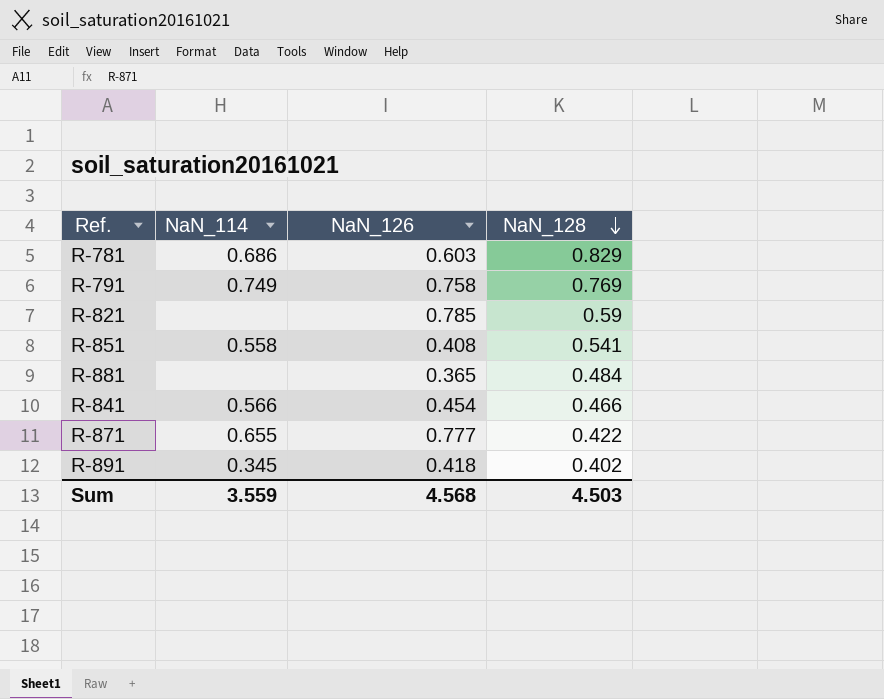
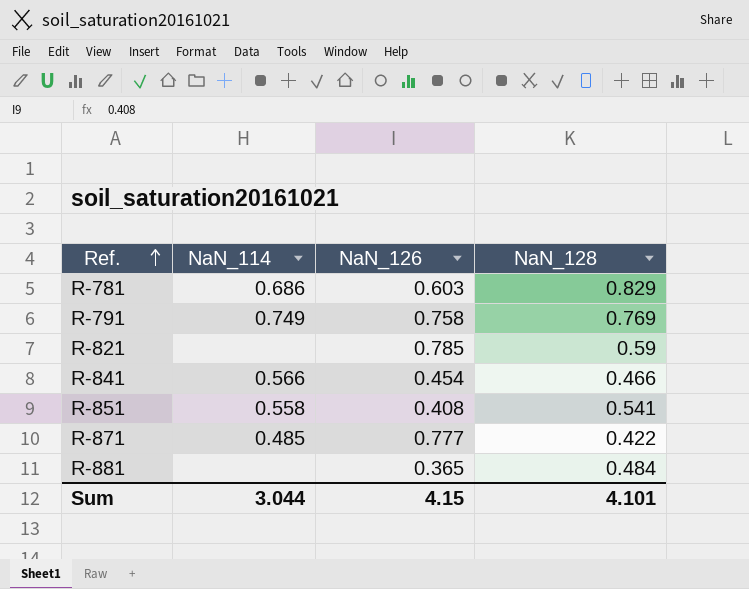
row order: NaN_128 descending -> Ref. ascending
row R-891: 0.345 | 0.418 | 0.402 -> none
R-871 | NaN_114: 0.655 -> 0.485
Sum | NaN_114: 3.559 -> 3.044
Sum | NaN_126: 4.568 -> 4.15
Sum | NaN_128: 4.503 -> 4.101

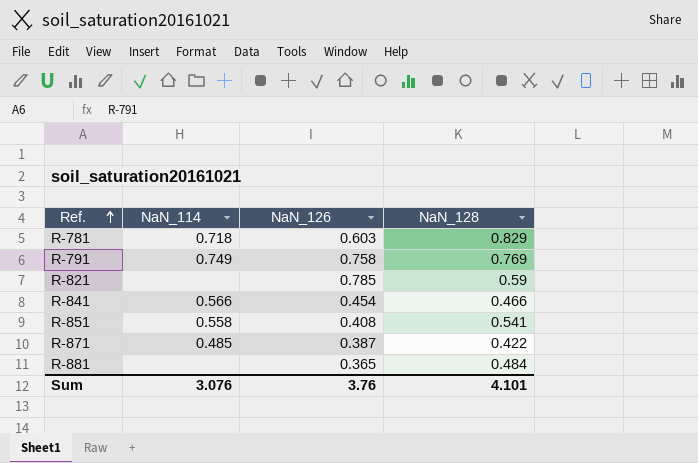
R-781 | NaN_114: 0.686 -> 0.718
R-871 | NaN_126: 0.777 -> 0.387
Sum | NaN_114: 3.044 -> 3.076
Sum | NaN_126: 4.15 -> 3.76

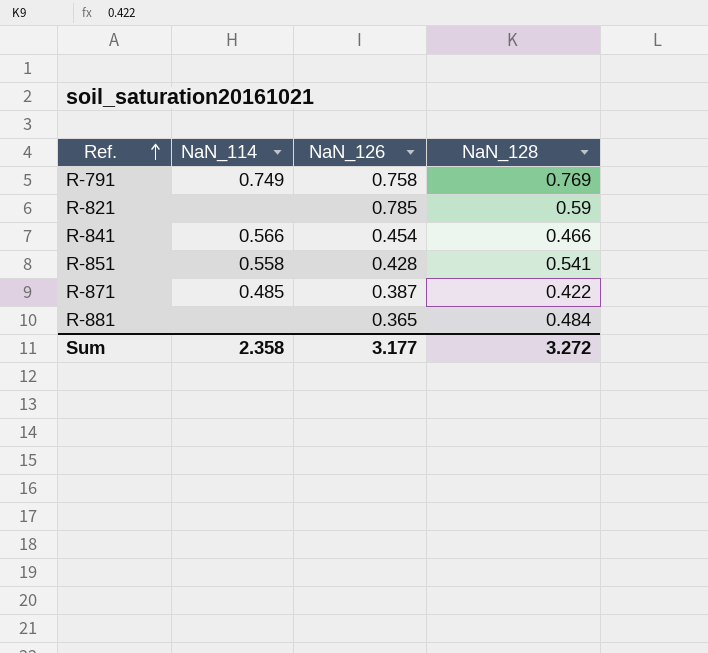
row R-781: 0.718 | 0.603 | 0.829 -> none
R-851 | NaN_126: 0.408 -> 0.428
Sum | NaN_114: 3.076 -> 2.358
Sum | NaN_126: 3.76 -> 3.177
Sum | NaN_128: 4.101 -> 3.272

